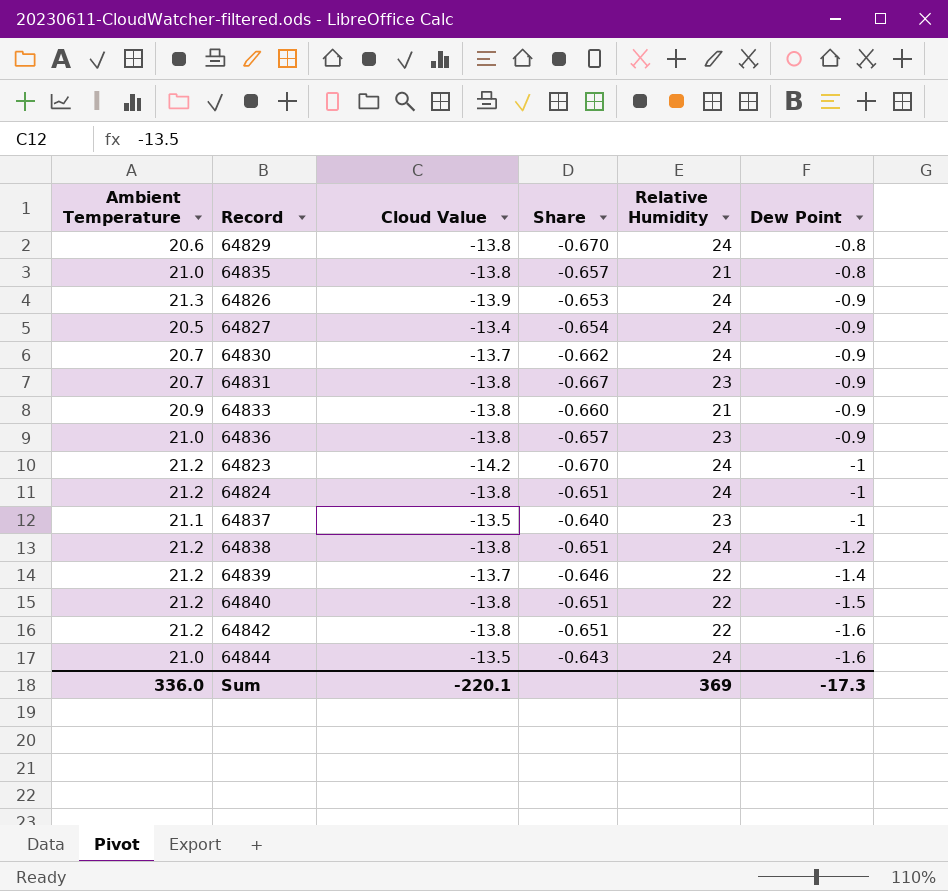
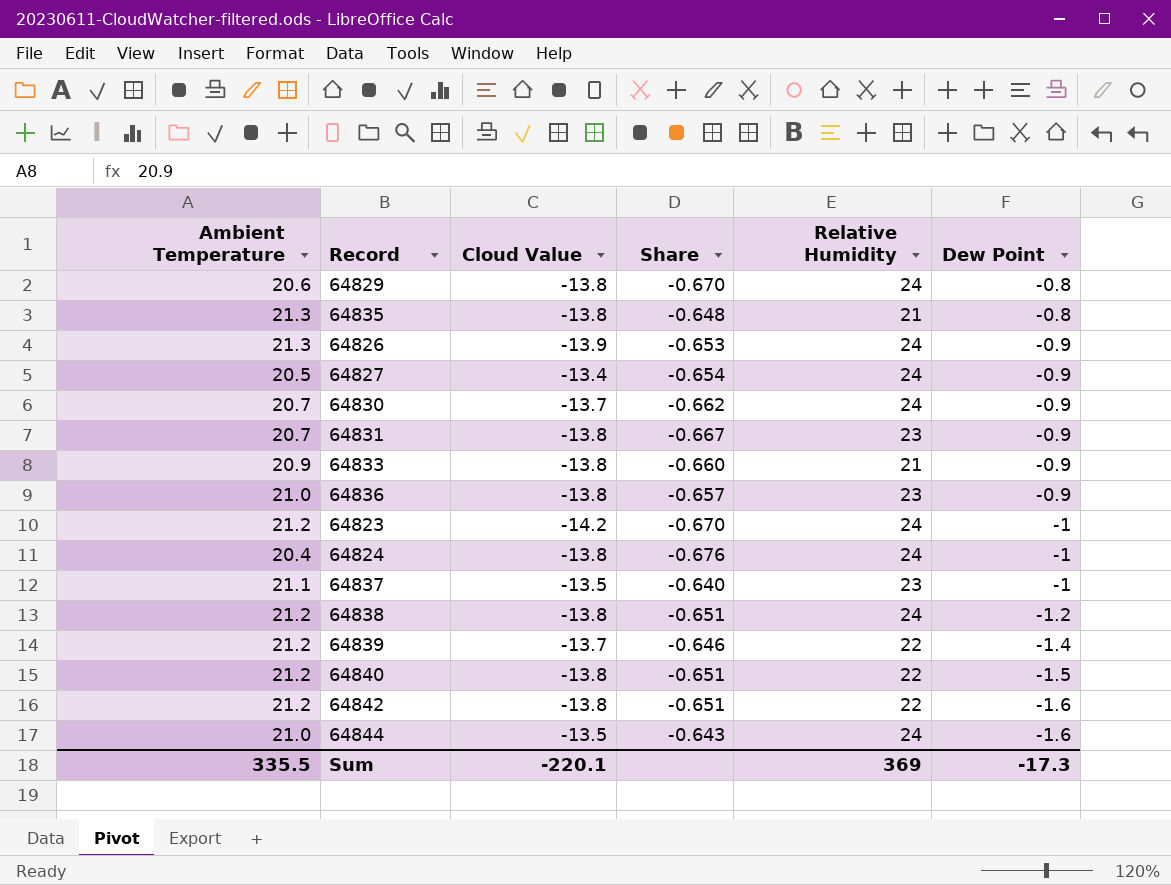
64835 | Ambient Temperature: 21.0 -> 21.3
64835 | Share: -0.657 -> -0.648
64824 | Ambient Temperature: 21.2 -> 20.4
64824 | Share: -0.651 -> -0.676
Sum | Ambient Temperature: 336.0 -> 335.5

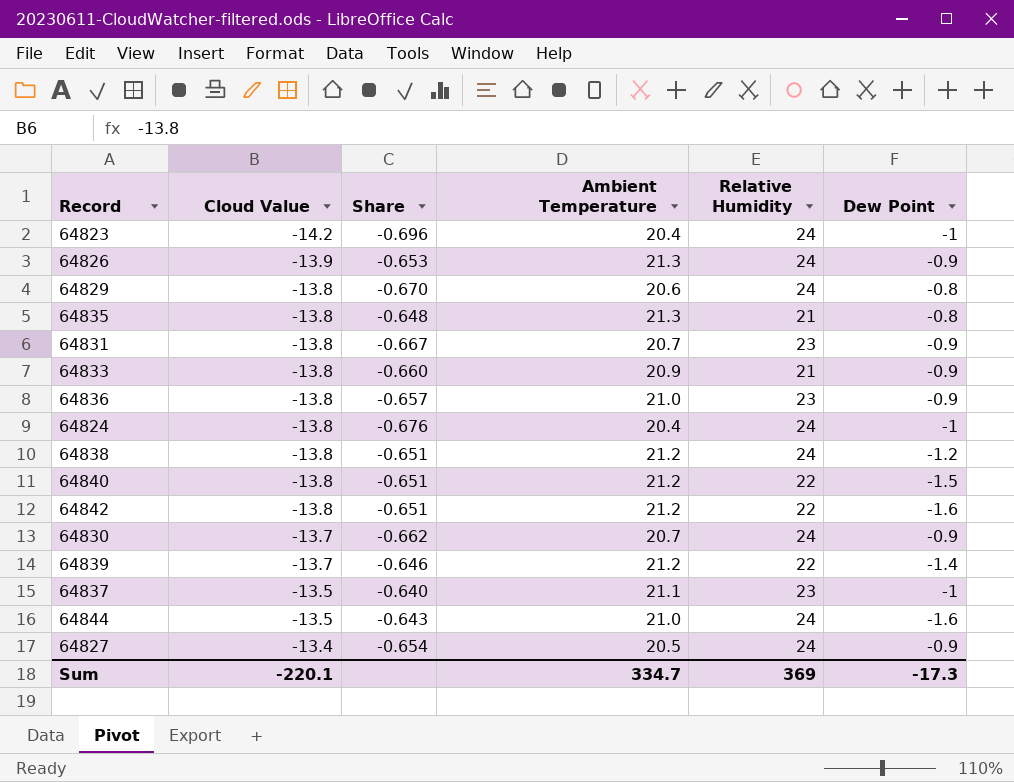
row order: Dew Point descending -> Cloud Value ascending
column Ambient Temperature | position: 1 -> 4
64823 | Share: -0.670 -> -0.696
64823 | Ambient Temperature: 21.2 -> 20.4
Sum | Ambient Temperature: 335.5 -> 334.7

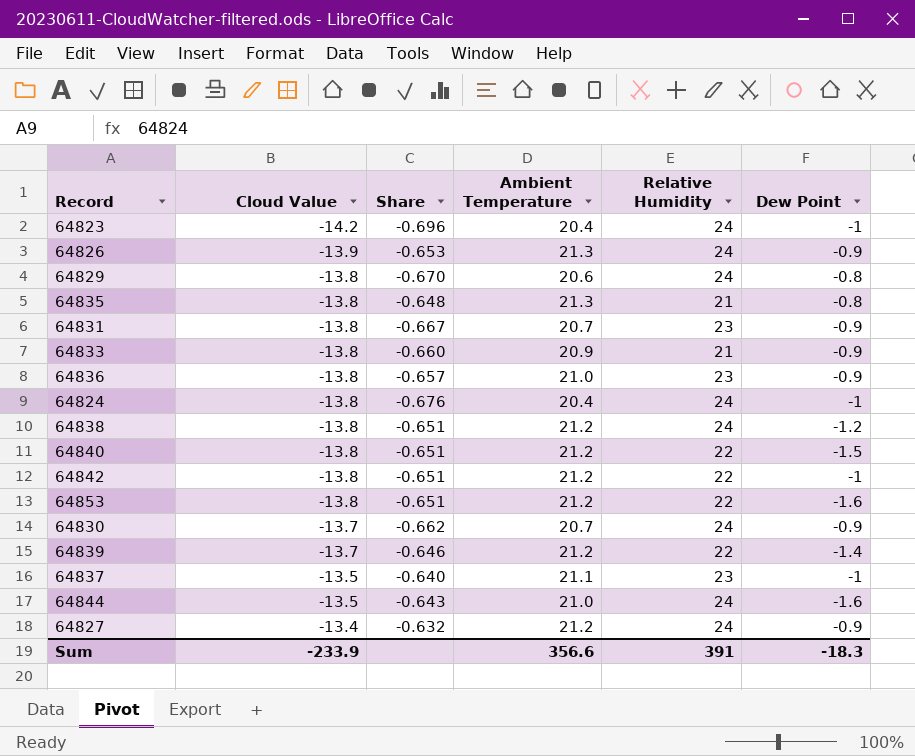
64842 | Dew Point: -1.6 -> -1
row 64853: none -> -13.8 | -0.651 | 21.2 | 22 | -1.6
64827 | Share: -0.654 -> -0.632
64827 | Ambient Temperature: 20.5 -> 21.2
Sum | Cloud Value: -220.1 -> -233.9
Sum | Ambient Temperature: 334.7 -> 356.6
Sum | Relative Humidity: 369 -> 391
Sum | Dew Point: -17.3 -> -18.3

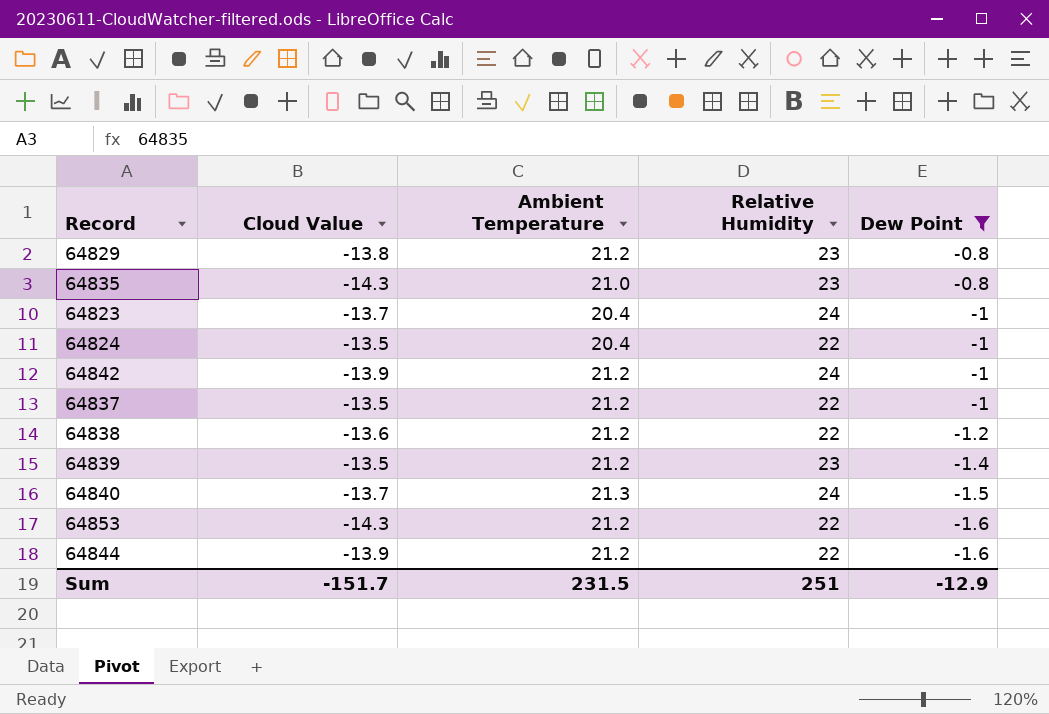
filter: none -> Dew Point != -0.9
row order: Cloud Value ascending -> Dew Point descending
column Share | formula: [Cloud Value] / [Ambient Temperature] -> none
64829 | Ambient Temperature: 20.6 -> 21.2
64829 | Relative Humidity: 24 -> 23
64835 | Cloud Value: -13.8 -> -14.3
64835 | Ambient Temperature: 21.3 -> 21.0
64835 | Relative Humidity: 21 -> 23
64823 | Cloud Value: -14.2 -> -13.7
64824 | Cloud Value: -13.8 -> -13.5
64824 | Relative Humidity: 24 -> 22
64842 | Cloud Value: -13.8 -> -13.9
64842 | Relative Humidity: 22 -> 24
64837 | Ambient Temperature: 21.1 -> 21.2
64837 | Relative Humidity: 23 -> 22
64838 | Cloud Value: -13.8 -> -13.6
64838 | Relative Humidity: 24 -> 22
64839 | Cloud Value: -13.7 -> -13.5
64839 | Relative Humidity: 22 -> 23
64840 | Cloud Value: -13.8 -> -13.7
64840 | Ambient Temperature: 21.2 -> 21.3
64840 | Relative Humidity: 22 -> 24
64853 | Cloud Value: -13.8 -> -14.3
64844 | Cloud Value: -13.5 -> -13.9
64844 | Ambient Temperature: 21.0 -> 21.2
64844 | Relative Humidity: 24 -> 22
Sum | Cloud Value: -233.9 -> -151.7
Sum | Ambient Temperature: 356.6 -> 231.5
Sum | Relative Humidity: 391 -> 251
Sum | Dew Point: -18.3 -> -12.9

